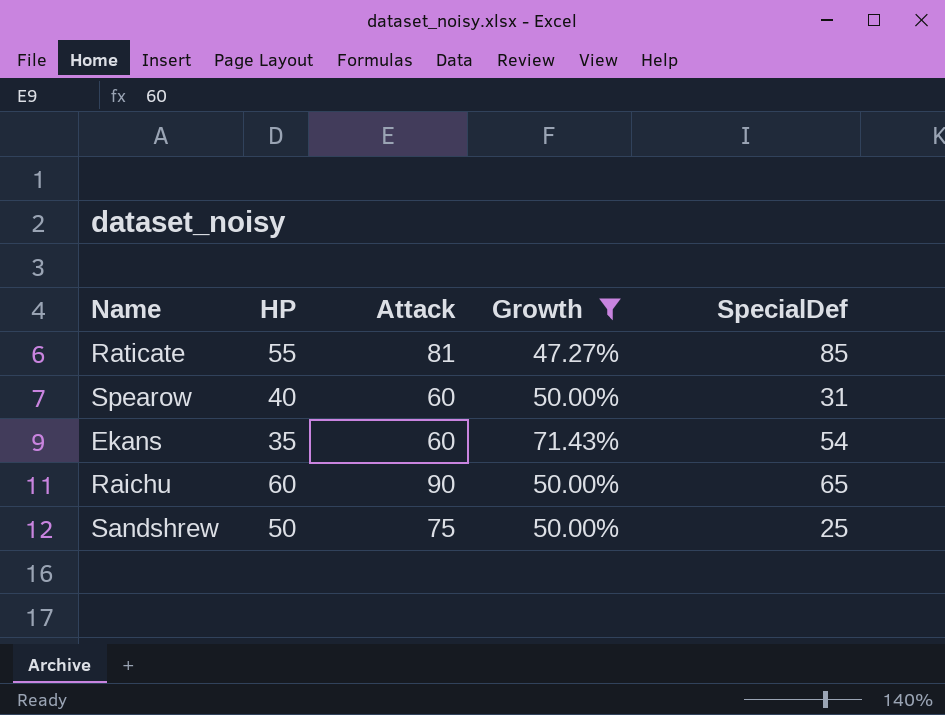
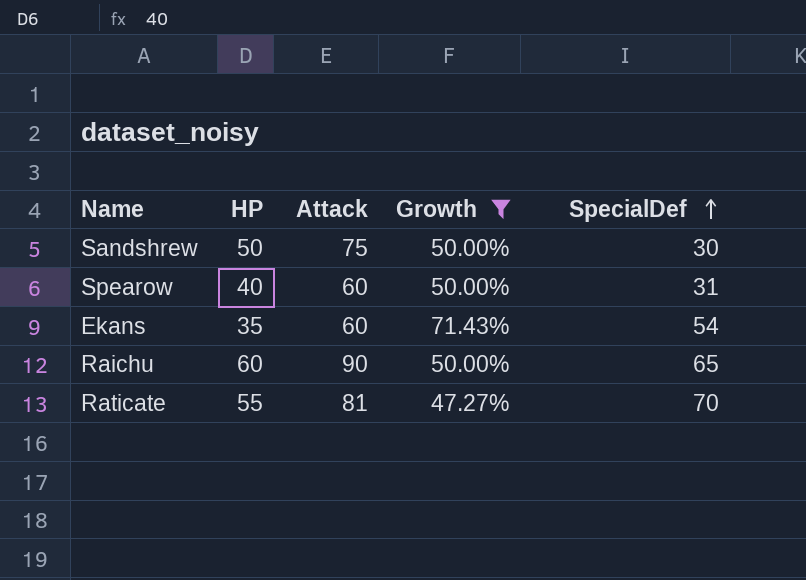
row order: none -> SpecialDef ascending
Sandshrew | SpecialDef: 25 -> 30
Raticate | SpecialDef: 85 -> 70

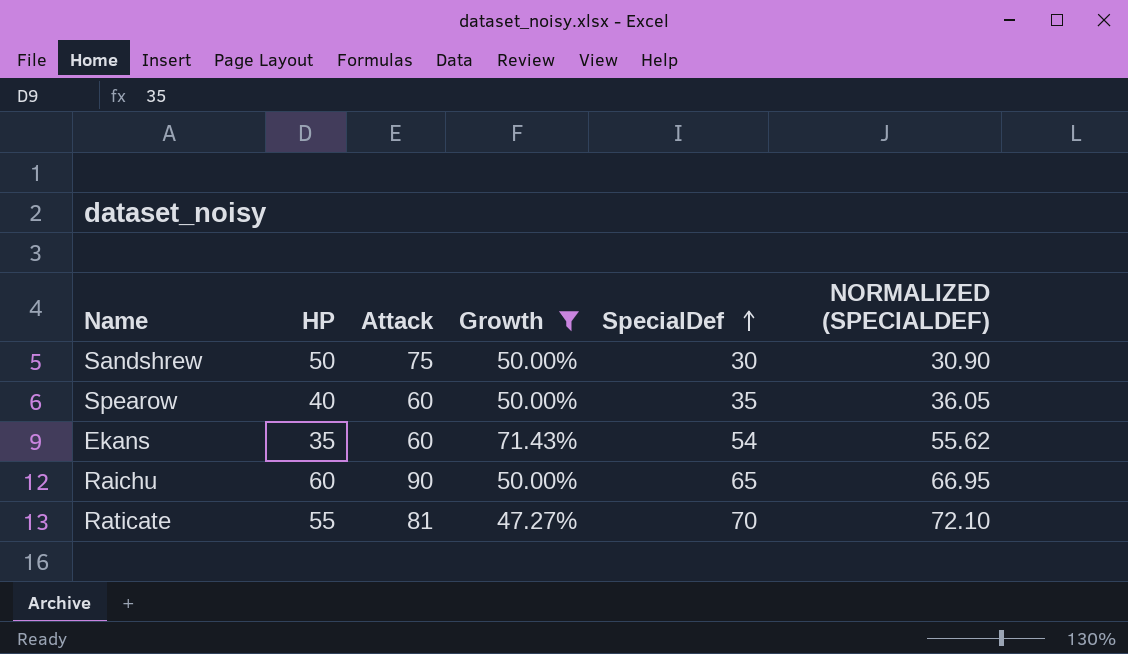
column NORMALIZED (SPECIALDEF) | formula: none -> [SpecialDef] * 1.03
Spearow | SpecialDef: 31 -> 35

